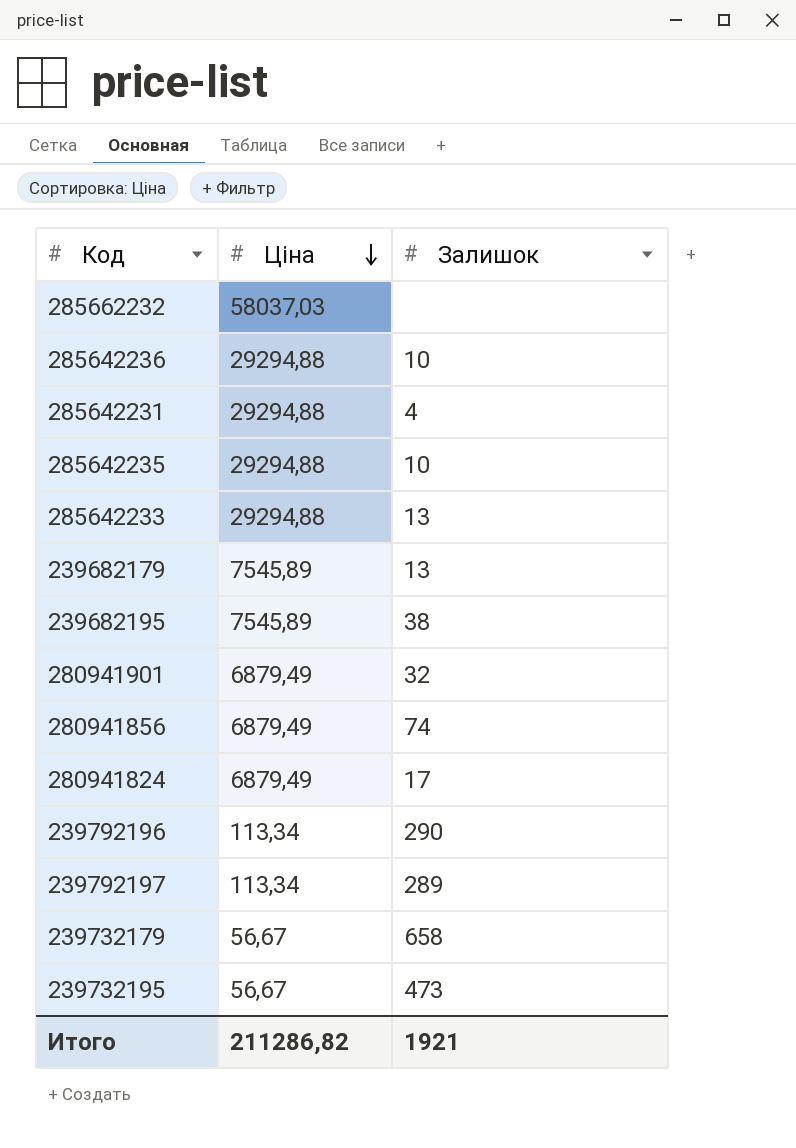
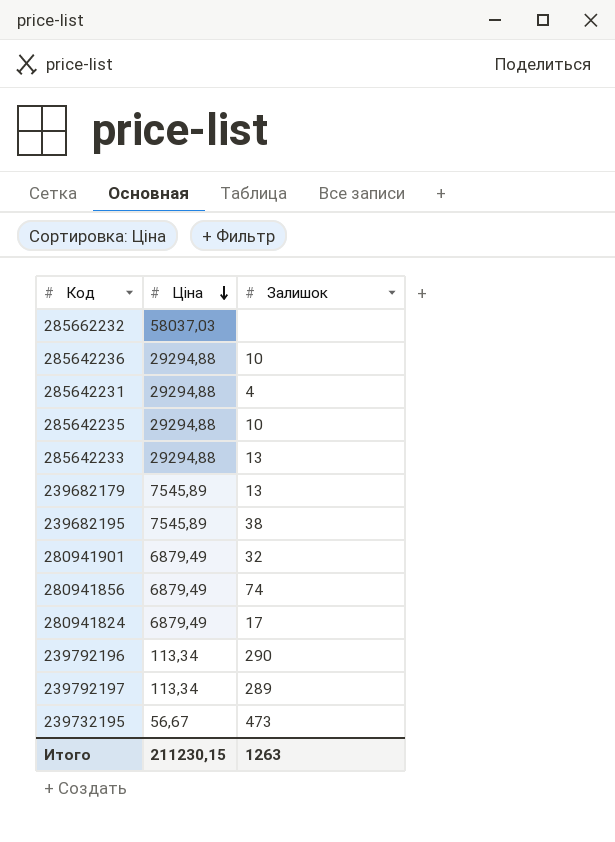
row 239732179: 56,67 | 658 -> none
Итого | Ціна: 211286,82 -> 211230,15
Итого | Залишок: 1921 -> 1263

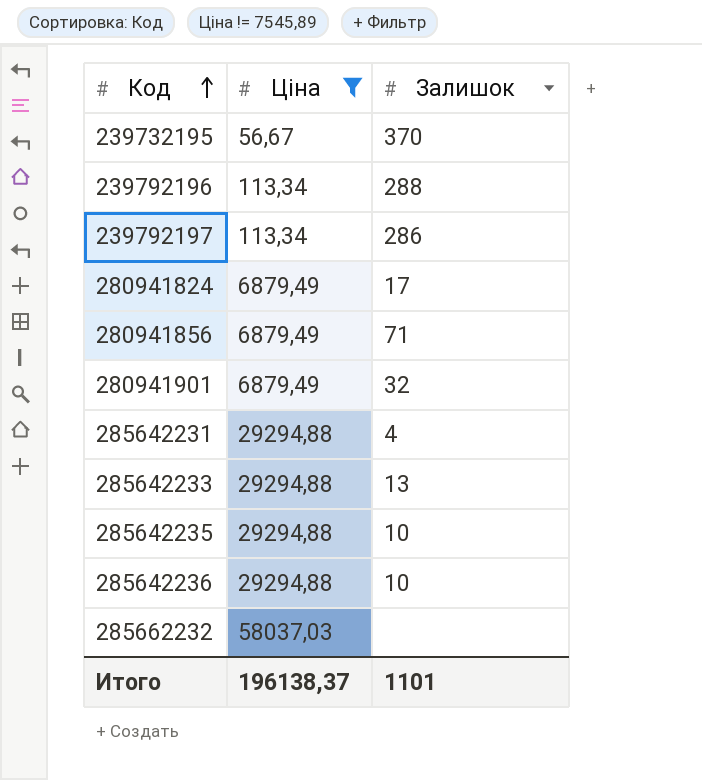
filter: none -> Ціна != 7545,89
row order: Ціна descending -> Код ascending
239732195 | Залишок: 473 -> 370
239792196 | Залишок: 290 -> 288
239792197 | Залишок: 289 -> 286
280941856 | Залишок: 74 -> 71
Итого | Ціна: 211230,15 -> 196138,37
Итого | Залишок: 1263 -> 1101

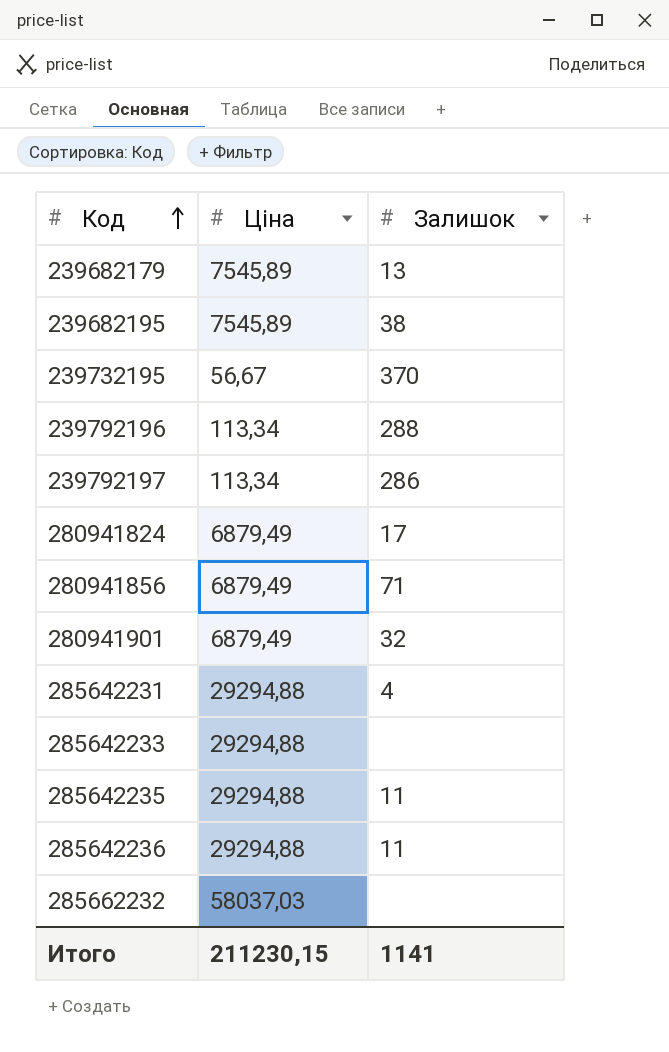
filter: Ціна != 7545,89 -> none
285642233 | Залишок: 13 -> none
285642235 | Залишок: 10 -> 11
285642236 | Залишок: 10 -> 11
Итого | Ціна: 196138,37 -> 211230,15
Итого | Залишок: 1101 -> 1141

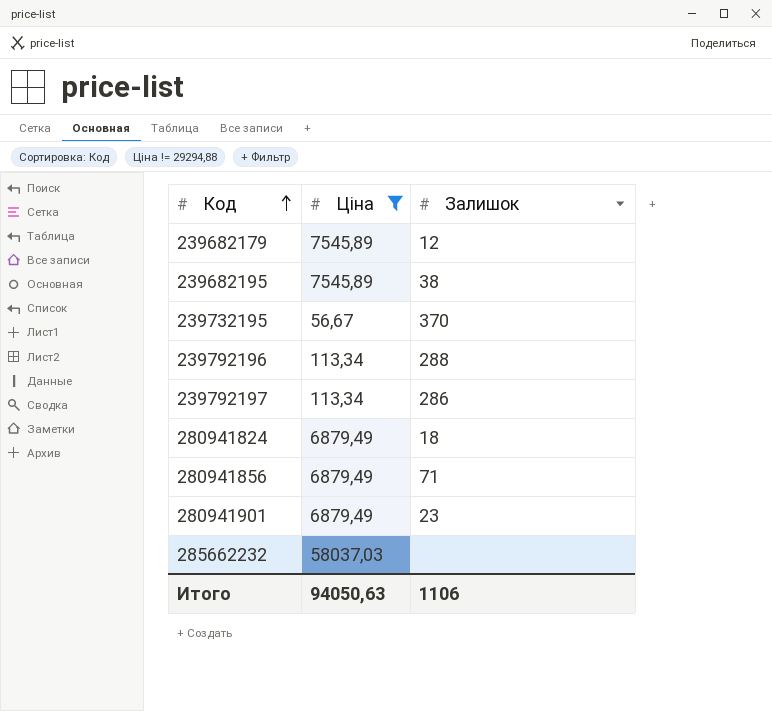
filter: none -> Ціна != 29294,88
239682179 | Залишок: 13 -> 12
280941824 | Залишок: 17 -> 18
280941901 | Залишок: 32 -> 23
Итого | Ціна: 211230,15 -> 94050,63
Итого | Залишок: 1141 -> 1106

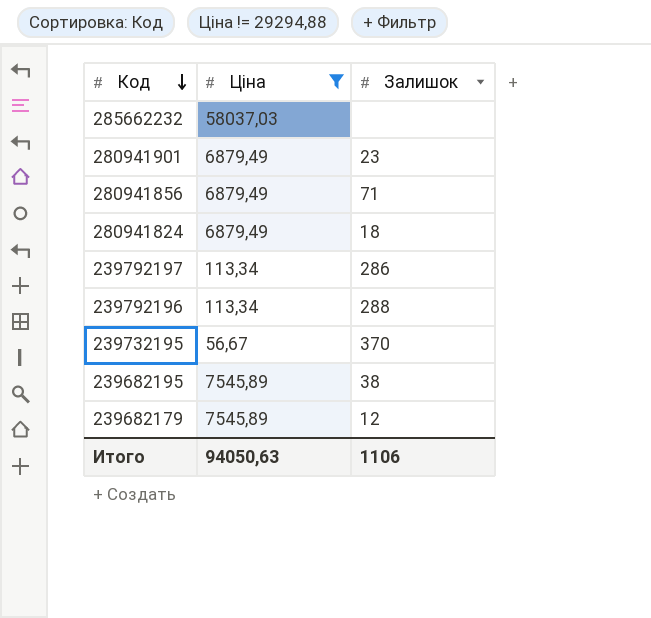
row order: Код ascending -> Код descending

